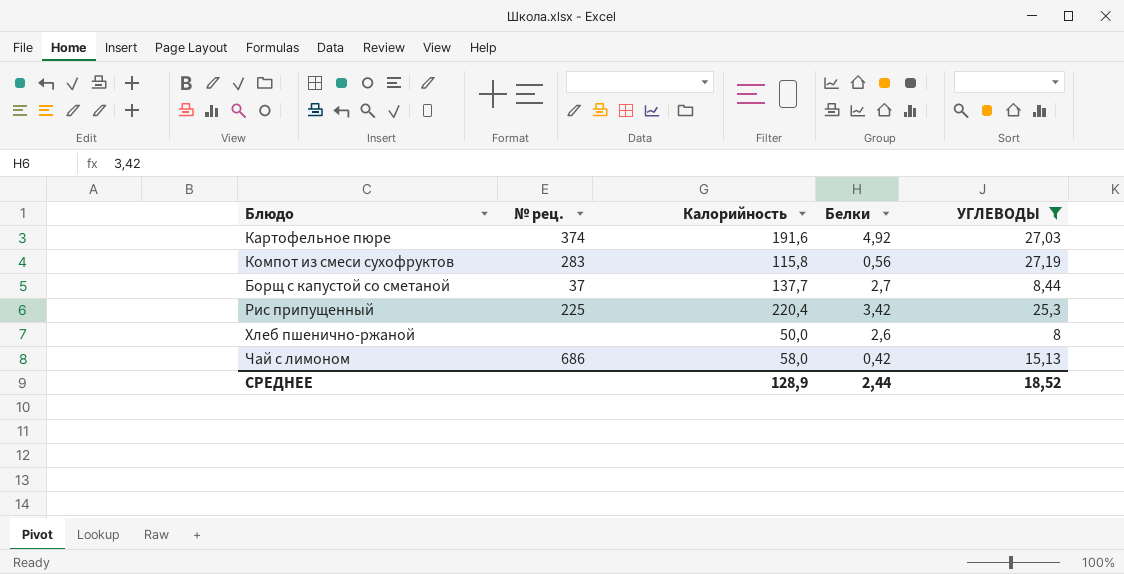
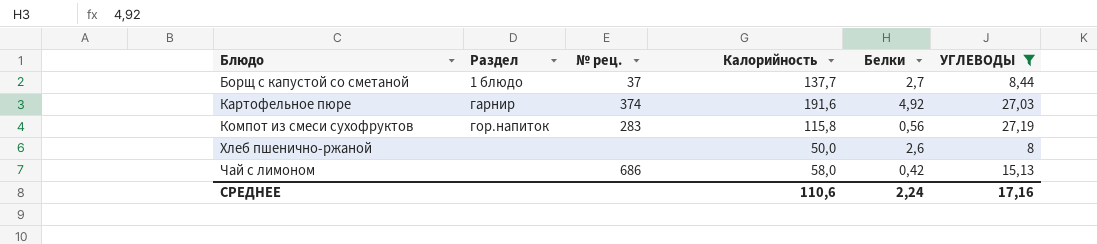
row order: none -> Блюдо ascending
column Раздел | position: none -> 2
row Рис припущенный: 225 | 220,4 | 3,42 | 25,3 -> none
СРЕДНЕЕ | Калорийность: 128,9 -> 110,6
СРЕДНЕЕ | Белки: 2,44 -> 2,24
СРЕДНЕЕ | УГЛЕВОДЫ: 18,52 -> 17,16

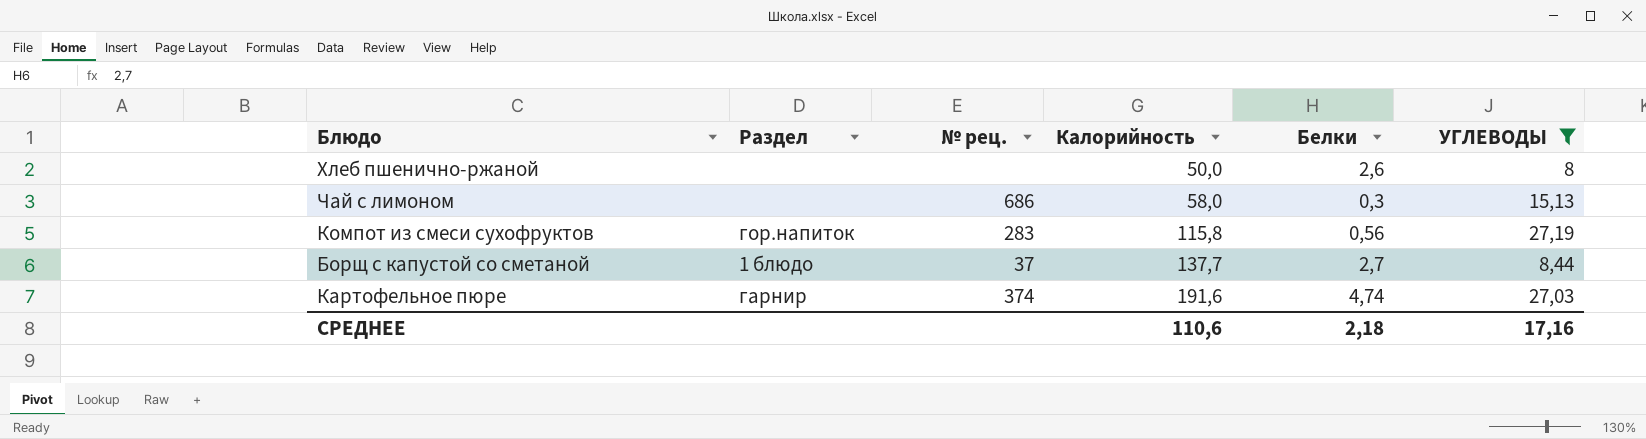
row order: Блюдо ascending -> Калорийность ascending
Чай с лимоном | Белки: 0,42 -> 0,3
Картофельное пюре | Белки: 4,92 -> 4,74
СРЕДНЕЕ | Белки: 2,24 -> 2,18

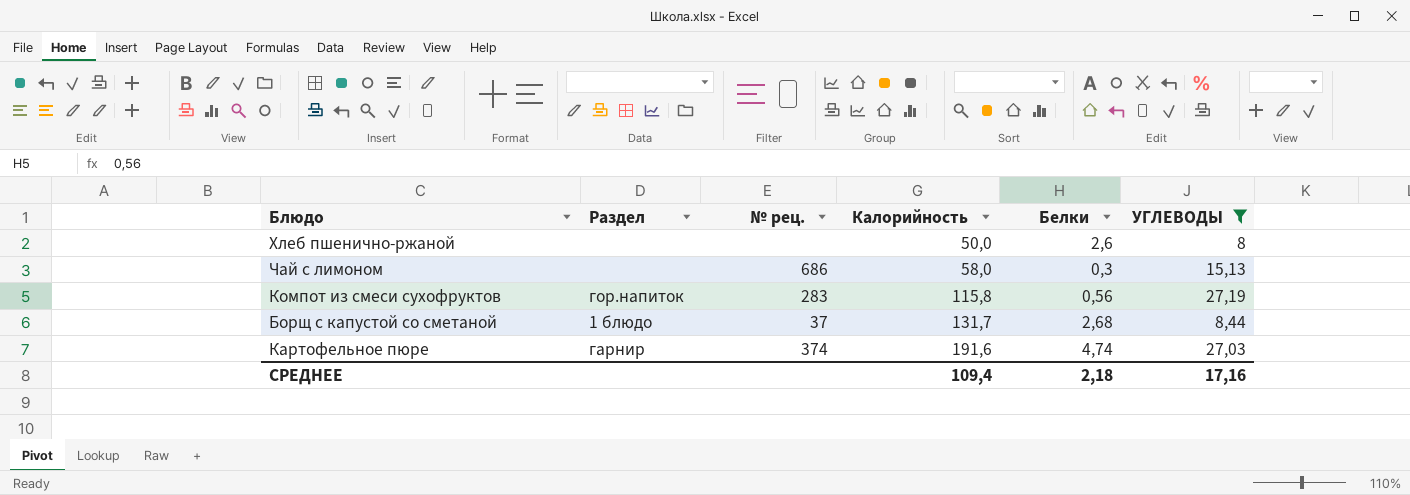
Борщ с капустой со сметаной | Калорийность: 137,7 -> 131,7
Борщ с капустой со сметаной | Белки: 2,7 -> 2,68
СРЕДНЕЕ | Калорийность: 110,6 -> 109,4

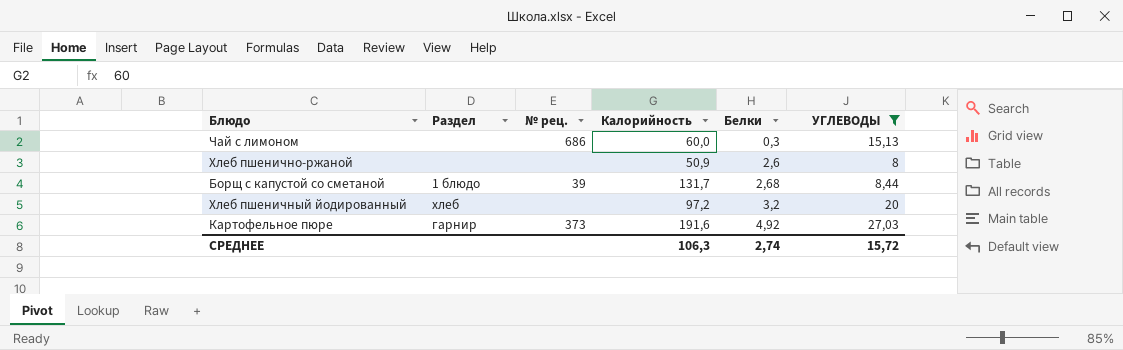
row order: Калорийность ascending -> Белки ascending
row Компот из смеси сухофруктов: гор.напиток | 283 | 115,8 | 0,56 | 27,19 -> none
Чай с лимоном | Калорийность: 58,0 -> 60,0
Хлеб пшенично-ржаной | Калорийность: 50,0 -> 50,9
Борщ с капустой со сметаной | № рец.: 37 -> 39
row Хлеб пшеничный йодированный: none -> хлеб | none | 97,2 | 3,2 | 20
Картофельное пюре | № рец.: 374 -> 373
Картофельное пюре | Белки: 4,74 -> 4,92
СРЕДНЕЕ | Калорийность: 109,4 -> 106,3
СРЕДНЕЕ | Белки: 2,18 -> 2,74
СРЕДНЕЕ | УГЛЕВОДЫ: 17,16 -> 15,72

